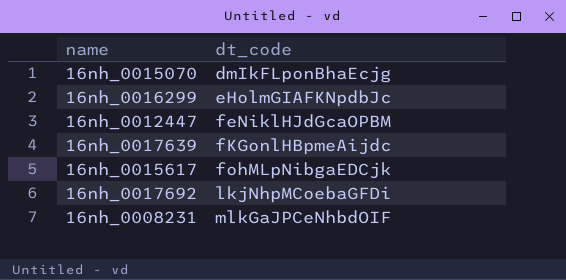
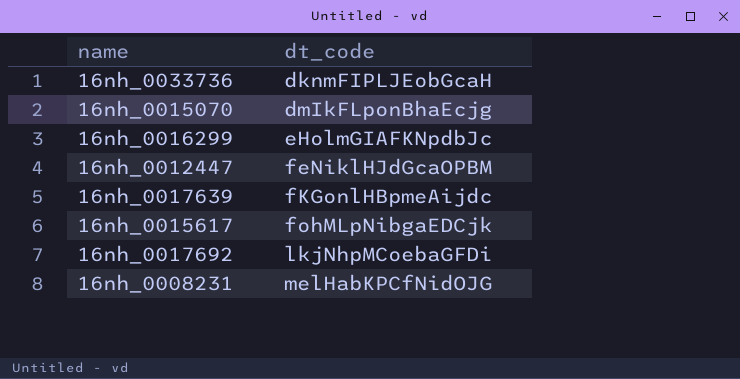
row 16nh_0033736: none -> dknmFIPLJEobGcaH
16nh_0008231 | dt_code: mlkGaJPCeNhbdOIF -> melHabKPCfNidOJG

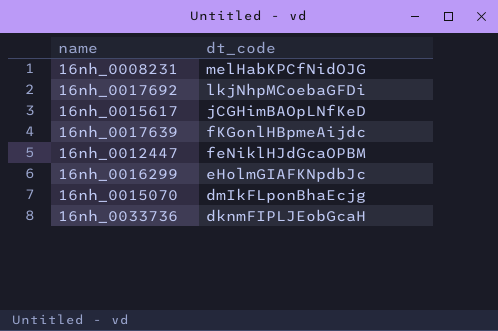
row order: dt_code ascending -> dt_code descending
16nh_0015617 | dt_code: fohMLpNibgaEDCjk -> jCGHimBAOpLNfKeD

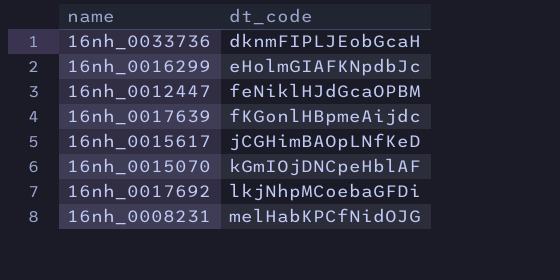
row order: dt_code descending -> dt_code ascending
16nh_0015070 | dt_code: dmIkFLponBhaEcjg -> kGmIOjDNCpeHblAF

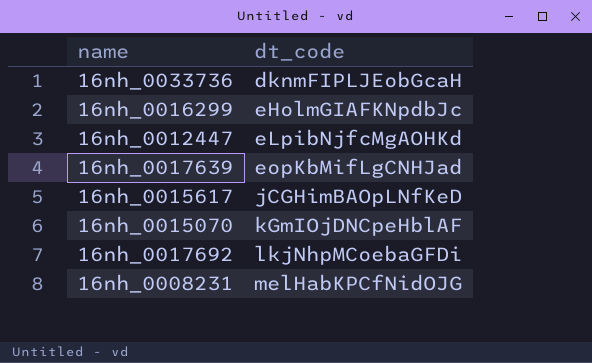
16nh_0012447 | dt_code: feNiklHJdGcaOPBM -> eLpibNjfcMgAOHKd
16nh_0017639 | dt_code: fKGonlHBpmeAijdc -> eopKbMifLgCNHJad

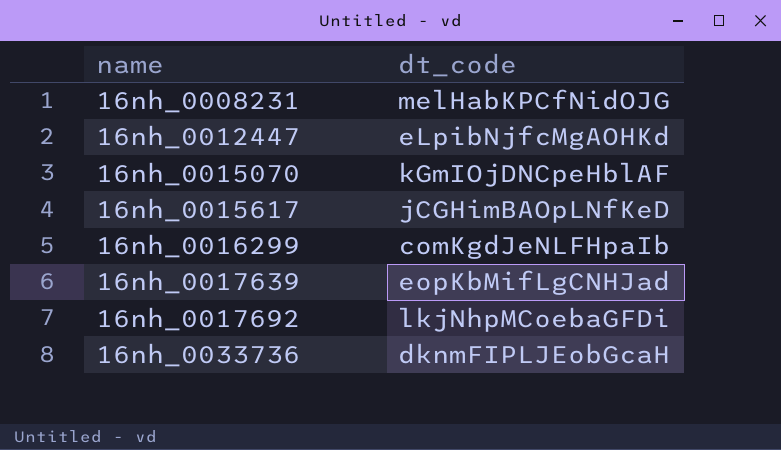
row order: dt_code ascending -> name ascending
16nh_0016299 | dt_code: eHolmGIAFKNpdbJc -> comKgdJeNLFHpaIb

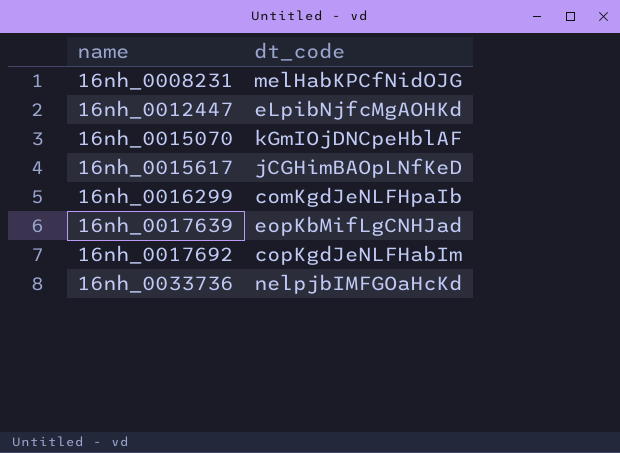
16nh_0017692 | dt_code: lkjNhpMCoebaGFDi -> copKgdJeNLFHabIm
16nh_0033736 | dt_code: dknmFIPLJEobGcaH -> nelpjbIMFGOaHcKd

